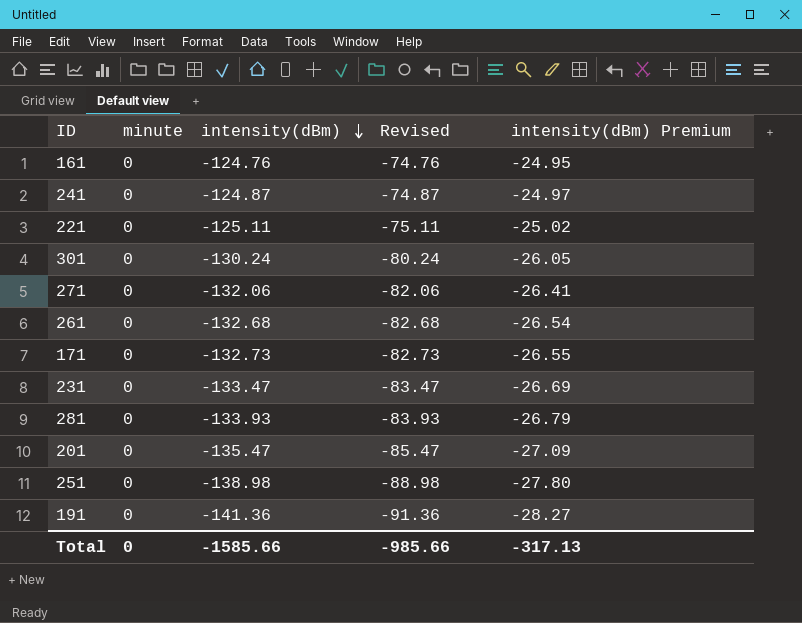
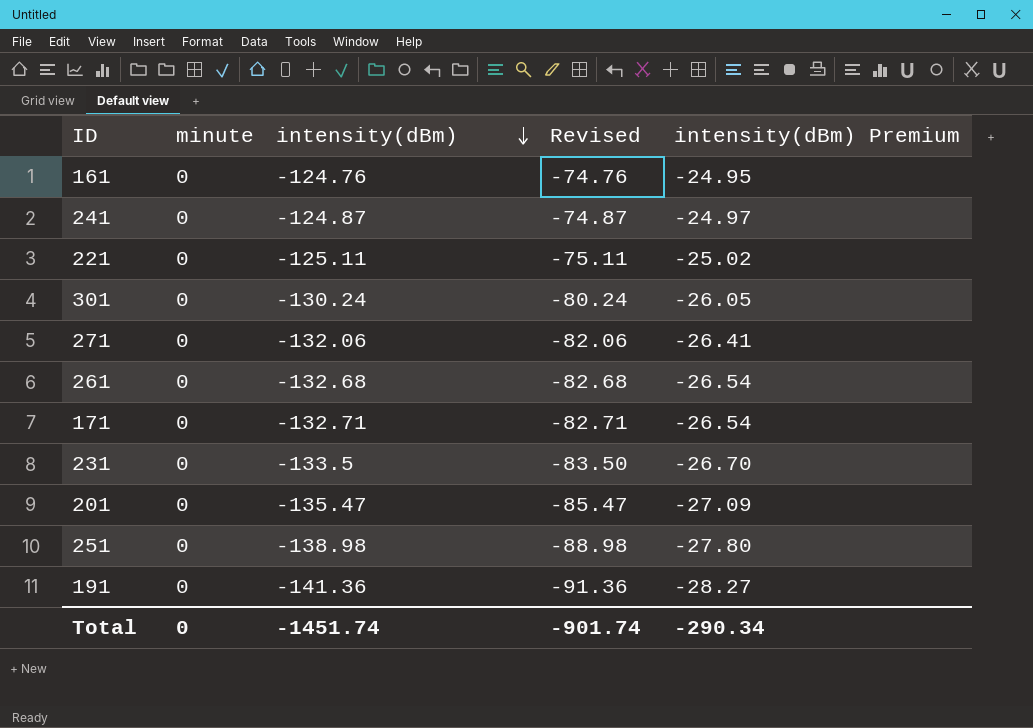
row 281: 0 | -133.93 | -83.93 | -26.79 -> none
171 | intensity(dBm): -132.73 -> -132.71
171 | Revised: -82.73 -> -82.71
171 | intensity(dBm) Premium: -26.55 -> -26.54
231 | intensity(dBm): -133.47 -> -133.5
231 | Revised: -83.47 -> -83.50
231 | intensity(dBm) Premium: -26.69 -> -26.70
Total | intensity(dBm): -1585.66 -> -1451.74
Total | Revised: -985.66 -> -901.74
Total | intensity(dBm) Premium: -317.13 -> -290.34

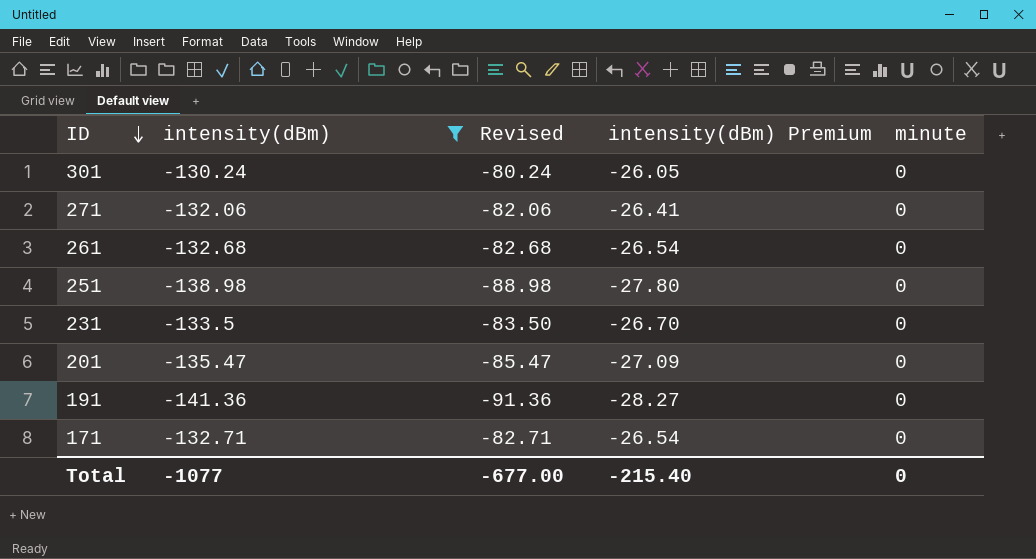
filter: none -> intensity(dBm) <= -130.24
row order: intensity(dBm) descending -> ID descending
column minute | position: 2 -> 5
Total | intensity(dBm): -1451.74 -> -1077
Total | Revised: -901.74 -> -677.00
Total | intensity(dBm) Premium: -290.34 -> -215.40

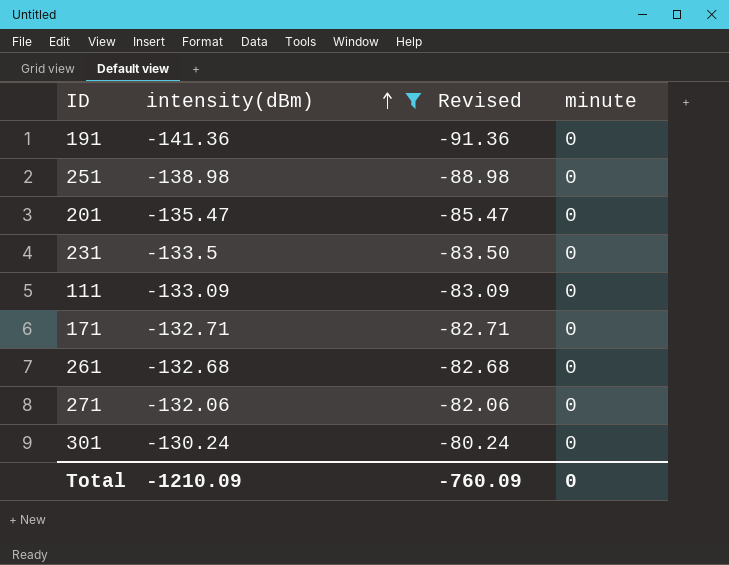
row order: ID descending -> intensity(dBm) ascending
column intensity(dBm) Premium | formula: [intensity(dBm)] * 0.2 -> none
row 111: none -> -133.09 | -83.09 | 0
Total | intensity(dBm): -1077 -> -1210.09
Total | Revised: -677.00 -> -760.09

